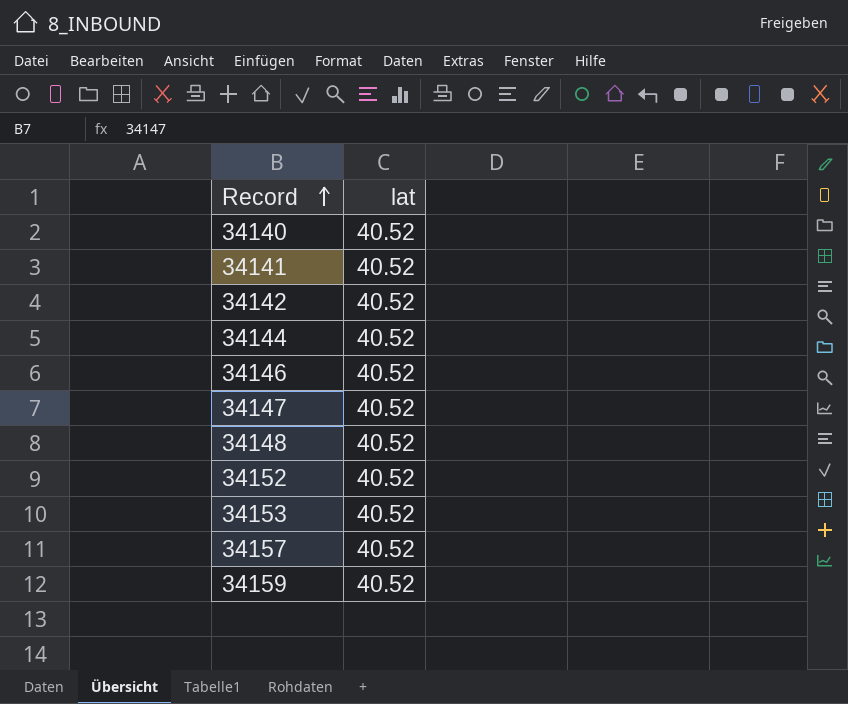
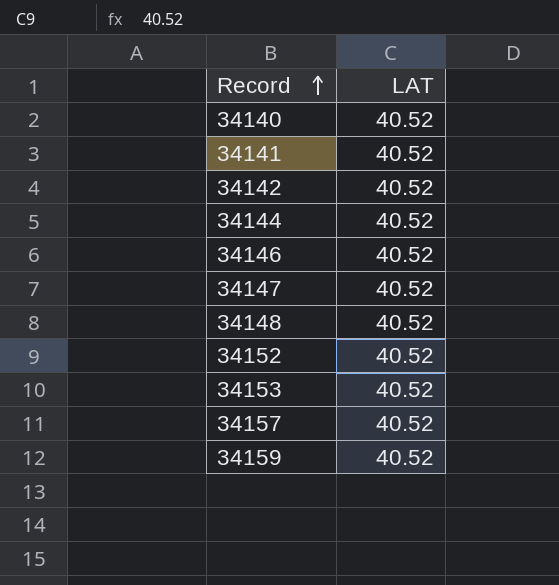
column name: lat -> LAT

